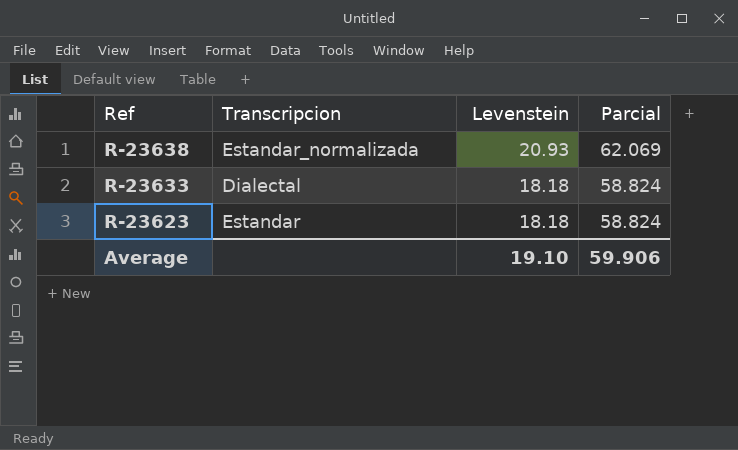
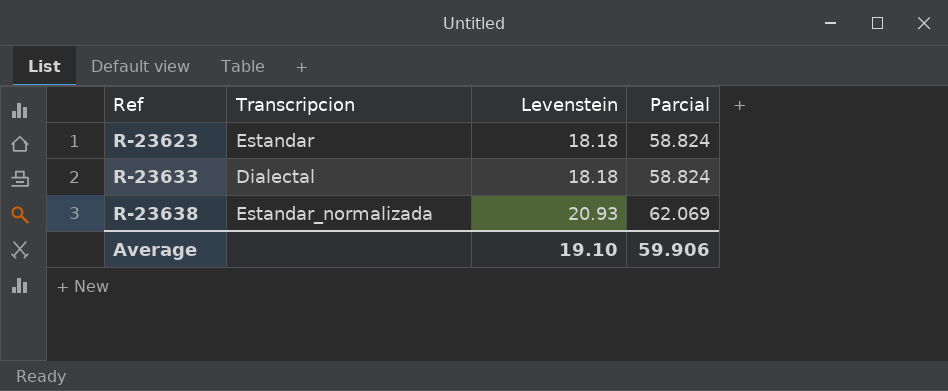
row order: Ref descending -> Ref ascending

